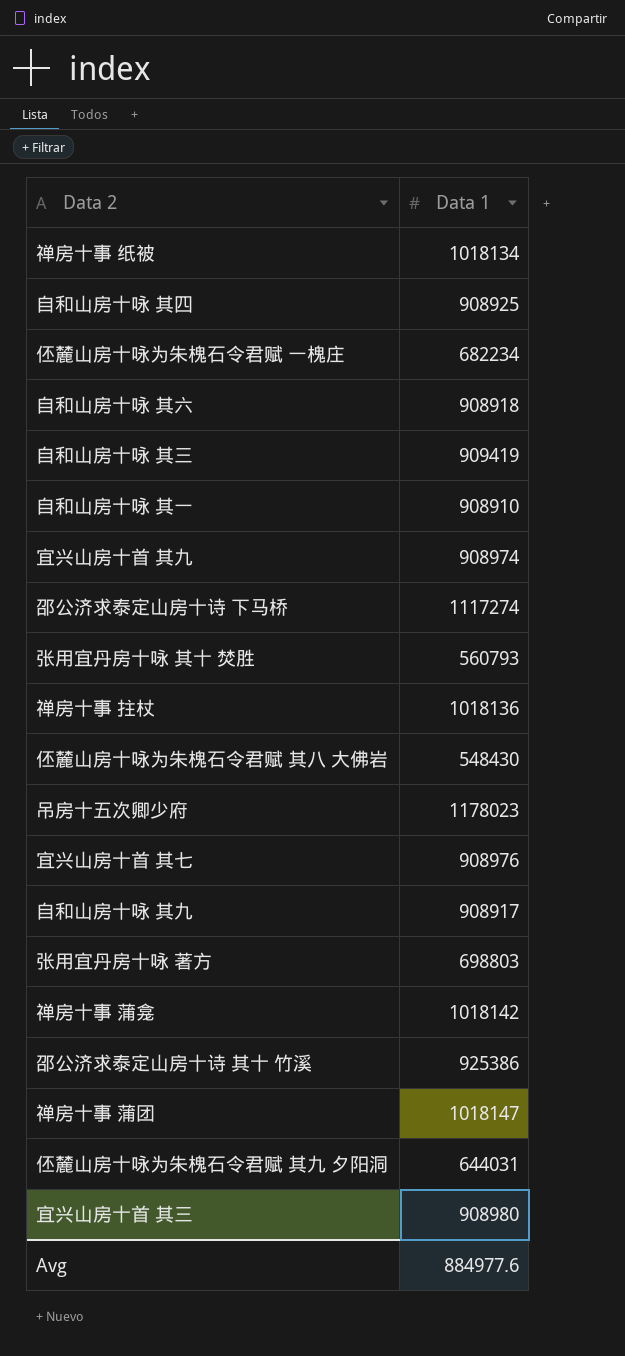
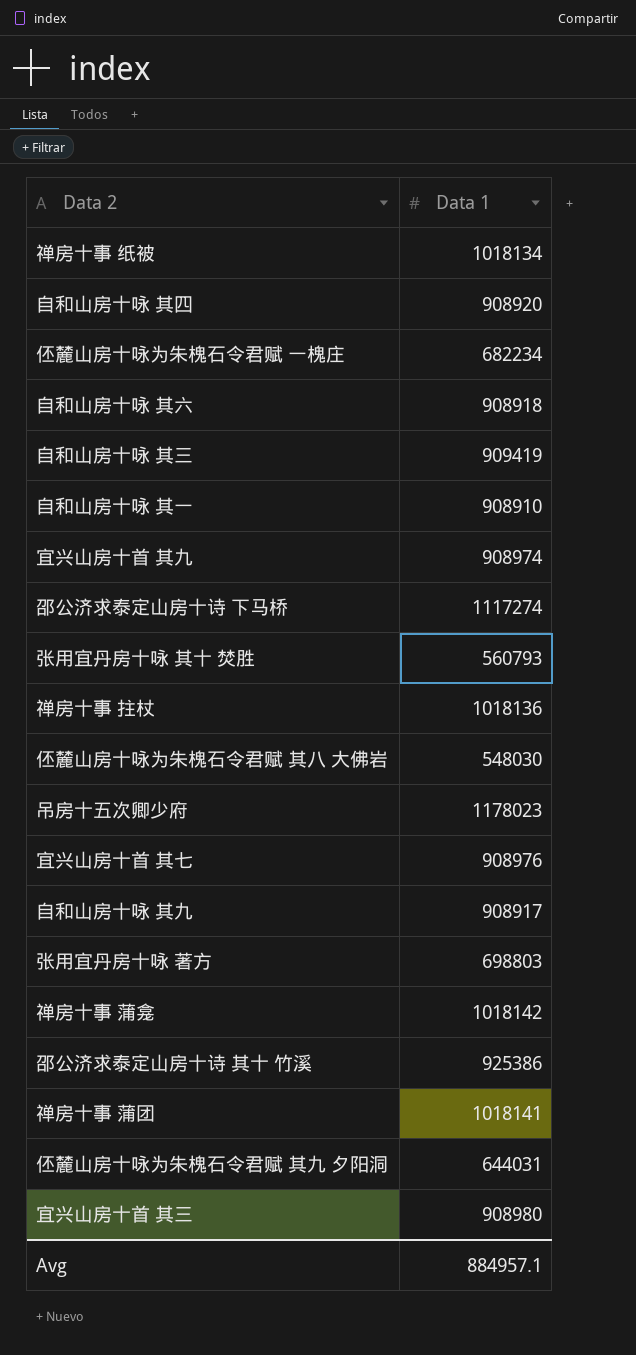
自和山房十咏 其四 | Data 1: 908925 -> 908920
伾麓山房十咏为朱槐石令君赋 其八 大佛岩 | Data 1: 548430 -> 548030
禅房十事 蒲团 | Data 1: 1018147 -> 1018141
Avg | Data 1: 884977.6 -> 884957.1

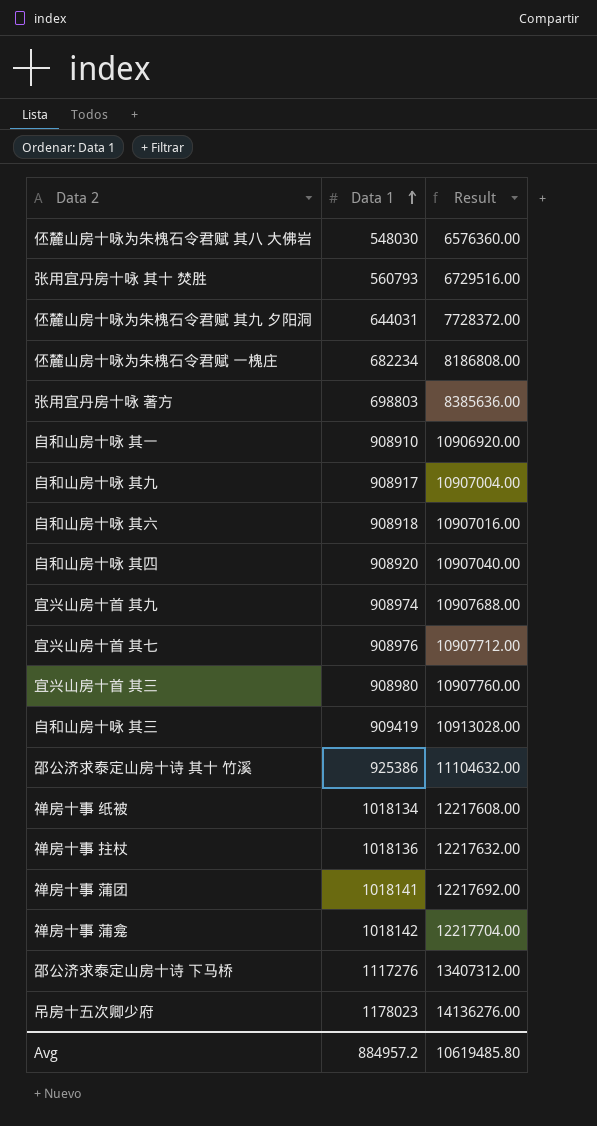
row order: none -> Data 1 ascending
column Result | formula: none -> [Data 1] * 12
邵公济求泰定山房十诗 下马桥 | Data 1: 1117274 -> 1117276
Avg | Data 1: 884957.1 -> 884957.2

